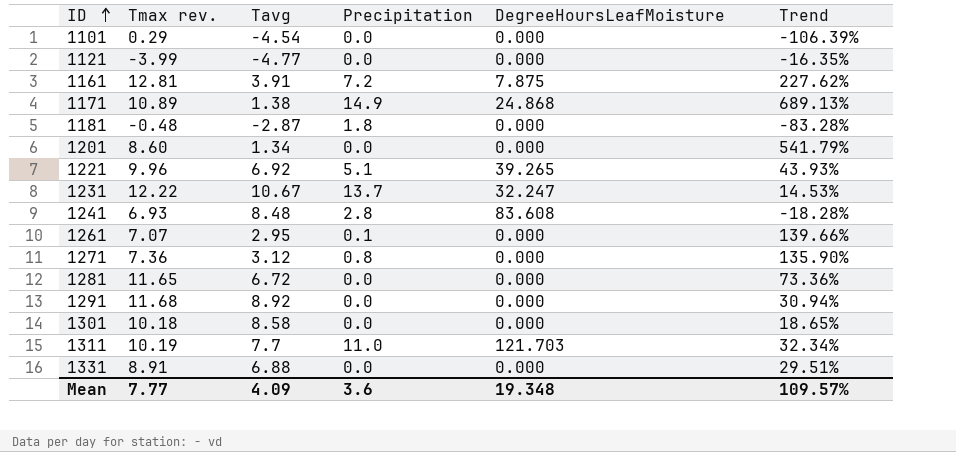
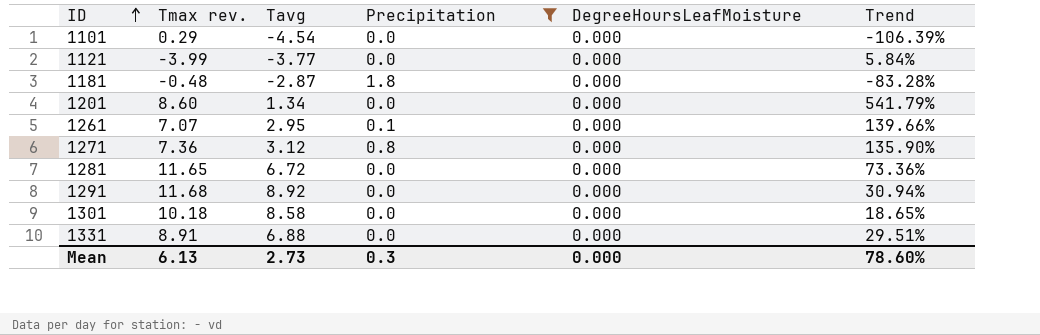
filter: none -> Precipitation <= 1.8
1121 | Tavg: -4.77 -> -3.77
1121 | Trend: -16.35% -> 5.84%
Mean | Tmax rev.: 7.77 -> 6.13
Mean | Tavg: 4.09 -> 2.73
Mean | Precipitation: 3.6 -> 0.3
Mean | DegreeHoursLeafMoisture: 19.348 -> 0.000
Mean | Trend: 109.57% -> 78.60%

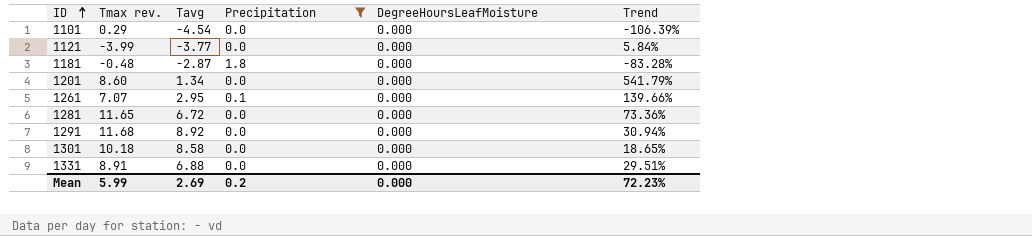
row 1271: 7.36 | 3.12 | 0.8 | 0.000 | 135.90% -> none
Mean | Tmax rev.: 6.13 -> 5.99
Mean | Tavg: 2.73 -> 2.69
Mean | Precipitation: 0.3 -> 0.2
Mean | Trend: 78.60% -> 72.23%

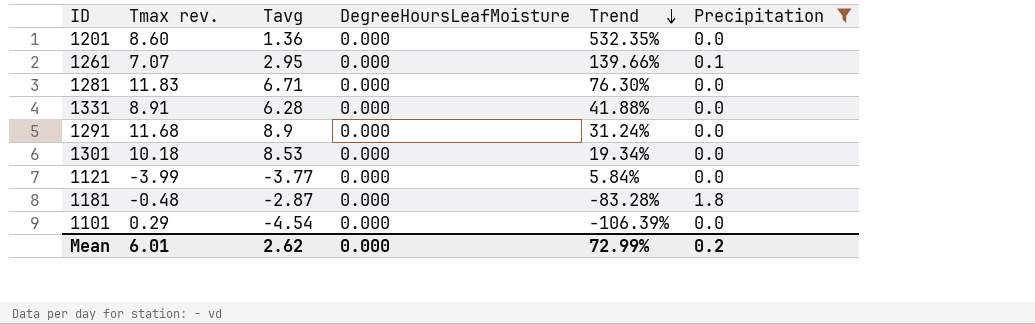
row order: ID ascending -> Trend descending
column Precipitation | position: 4 -> 6
1201 | Tavg: 1.34 -> 1.36
1201 | Trend: 541.79% -> 532.35%
1281 | Tmax rev.: 11.65 -> 11.83
1281 | Tavg: 6.72 -> 6.71
1281 | Trend: 73.36% -> 76.30%
1331 | Tavg: 6.88 -> 6.28
1331 | Trend: 29.51% -> 41.88%
1291 | Tavg: 8.92 -> 8.9
1291 | Trend: 30.94% -> 31.24%
1301 | Tavg: 8.58 -> 8.53
1301 | Trend: 18.65% -> 19.34%
Mean | Tmax rev.: 5.99 -> 6.01
Mean | Tavg: 2.69 -> 2.62
Mean | Trend: 72.23% -> 72.99%

